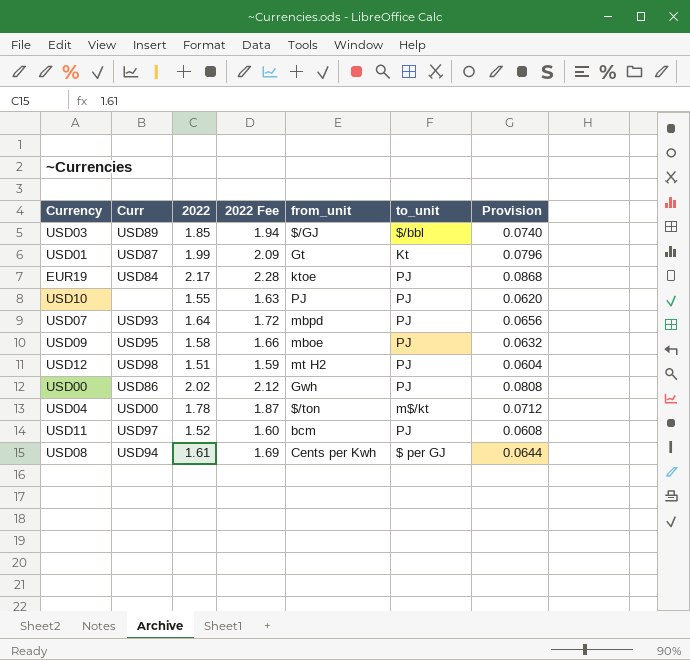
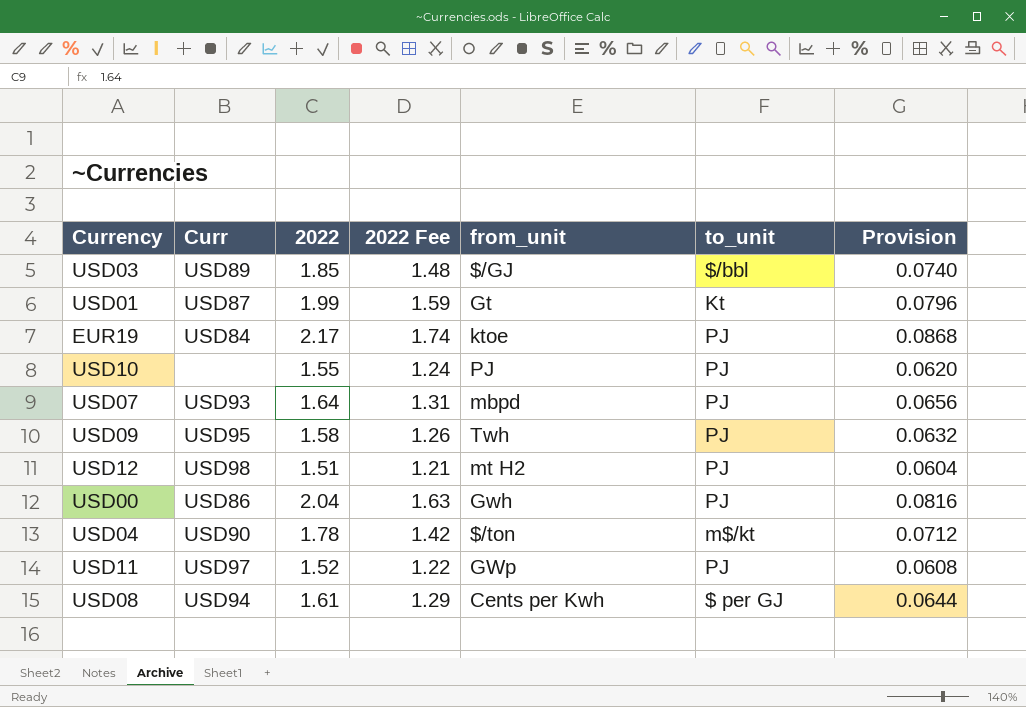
column 2022 Fee | formula: [2022] * 1.05 -> [2022] * 0.8
USD09 | from_unit: mboe -> Twh
USD00 | 2022: 2.02 -> 2.04
USD00 | Provision: 0.0808 -> 0.0816
USD04 | Curr: USD00 -> USD90
USD11 | from_unit: bcm -> GWp

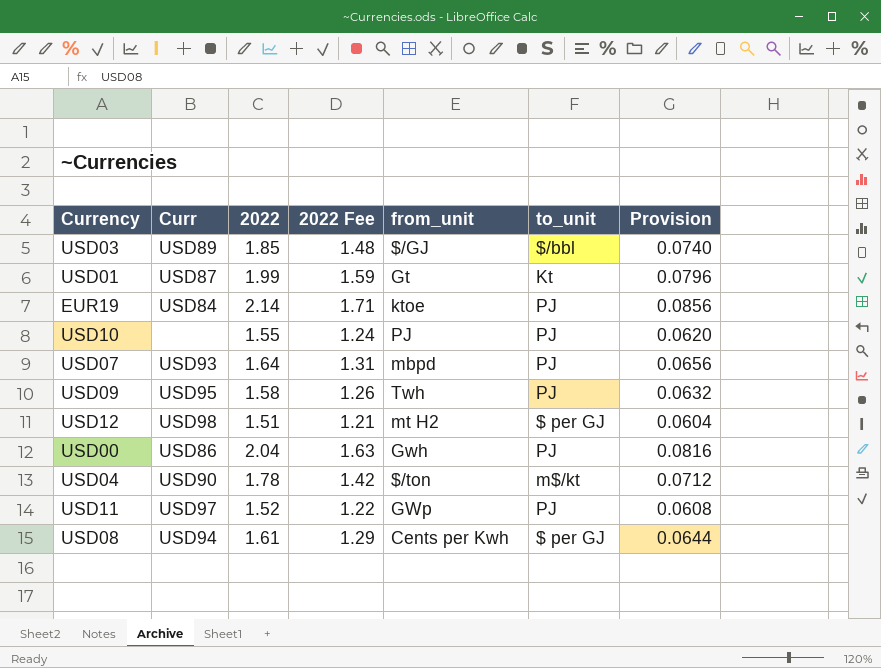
EUR19 | 2022: 2.17 -> 2.14
EUR19 | 2022 Fee: 1.74 -> 1.71
EUR19 | Provision: 0.0868 -> 0.0856
USD12 | to_unit: PJ -> $ per GJ

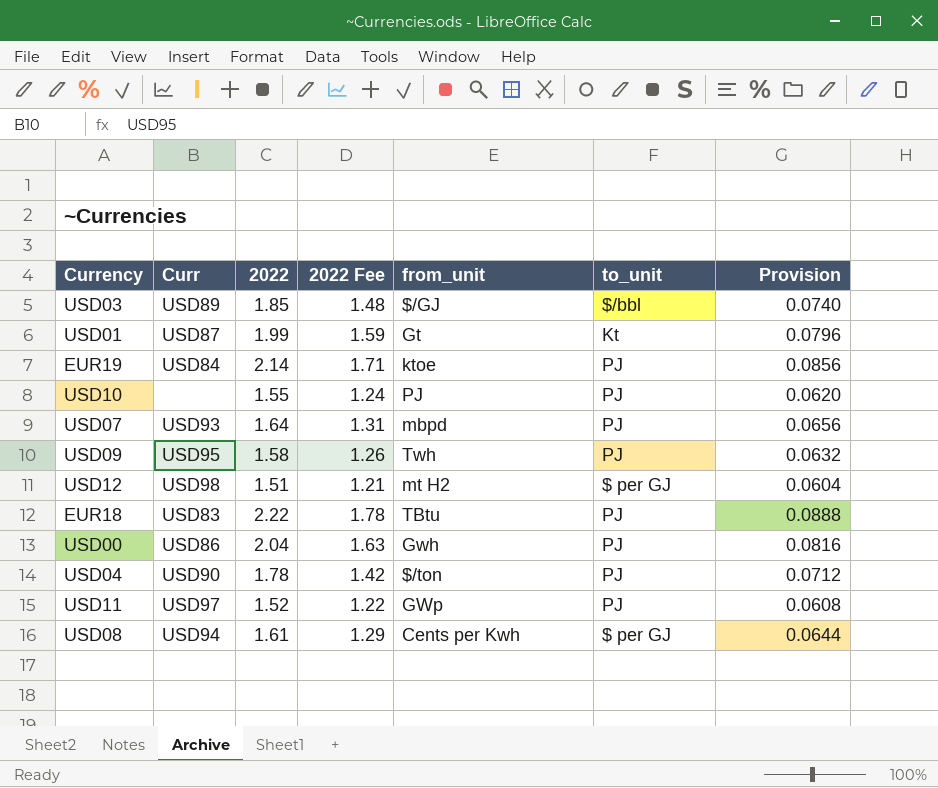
row EUR18: none -> USD83 | 2.22 | 1.78 | TBtu | PJ | 0.0888
USD04 | to_unit: m$/kt -> PJ

